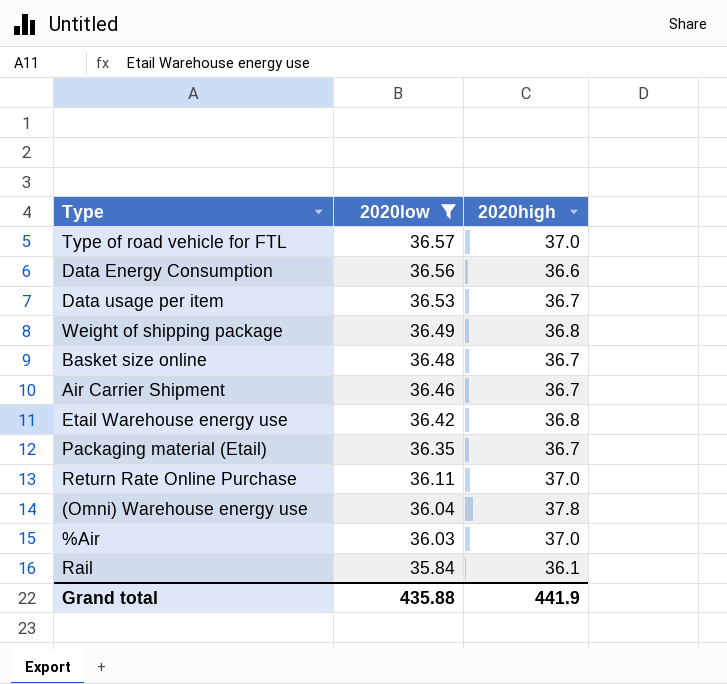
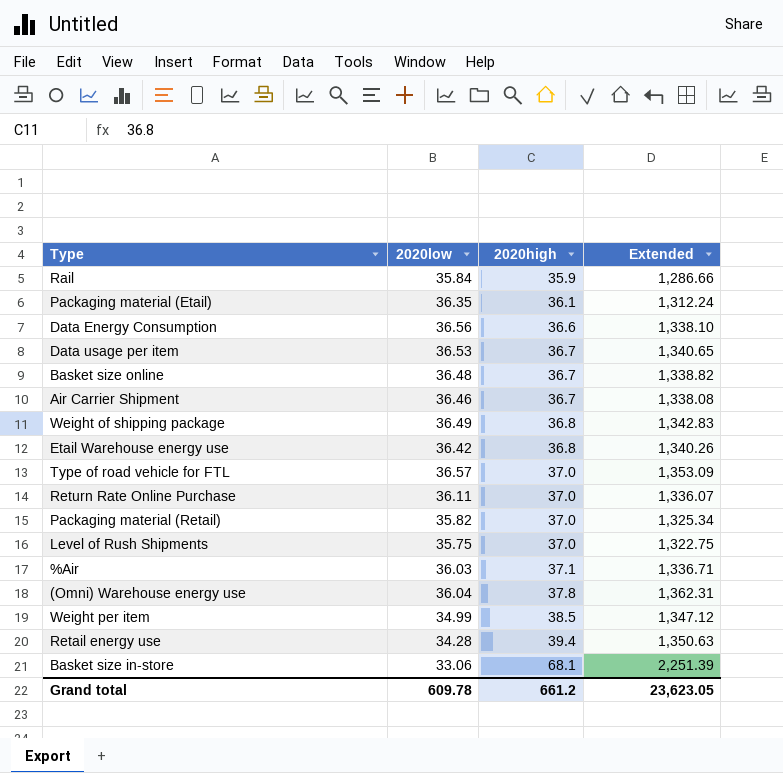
filter: 2020low >= 35.84 -> none
row order: 2020low descending -> 2020high ascending
column Extended | formula: none -> [2020low] * [2020high]
Rail | 2020high: 36.1 -> 35.9
Packaging material (Etail) | 2020high: 36.7 -> 36.1
%Air | 2020high: 37.0 -> 37.1
Grand total | 2020low: 435.88 -> 609.78
Grand total | 2020high: 441.9 -> 661.2

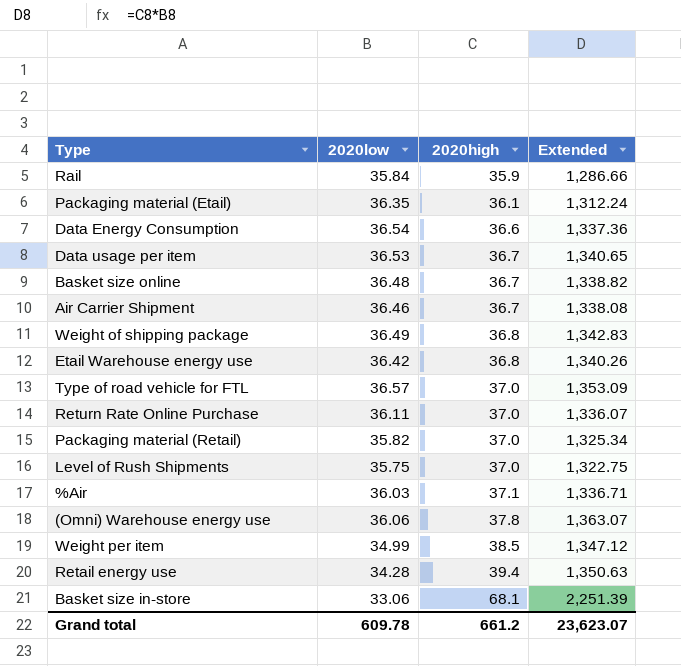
Data Energy Consumption | 2020low: 36.56 -> 36.54
Data Energy Consumption | Extended: 1,338.10 -> 1,337.36
(Omni) Warehouse energy use | 2020low: 36.04 -> 36.06
(Omni) Warehouse energy use | Extended: 1,362.31 -> 1,363.07
Grand total | Extended: 23,623.05 -> 23,623.07

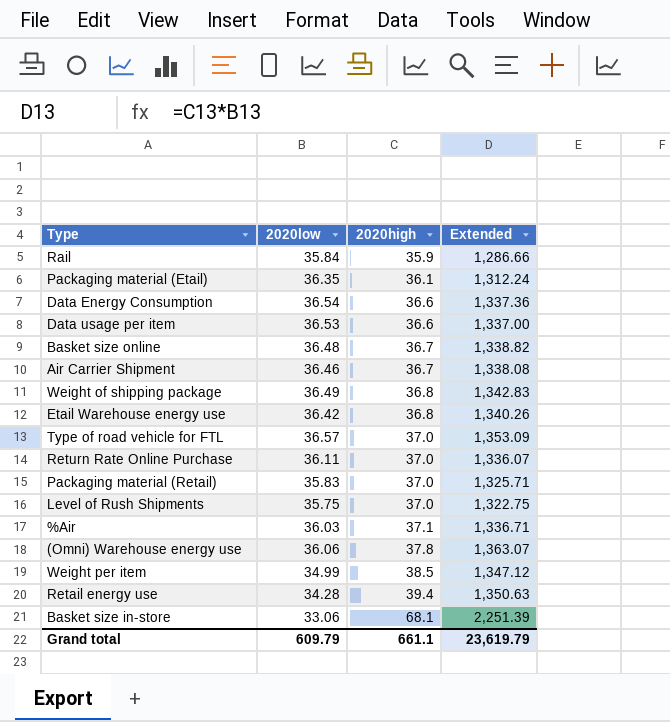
Data usage per item | 2020high: 36.7 -> 36.6
Data usage per item | Extended: 1,340.65 -> 1,337.00
Packaging material (Retail) | 2020low: 35.82 -> 35.83
Packaging material (Retail) | Extended: 1,325.34 -> 1,325.71
Grand total | 2020low: 609.78 -> 609.79
Grand total | 2020high: 661.2 -> 661.1
Grand total | Extended: 23,623.07 -> 23,619.79

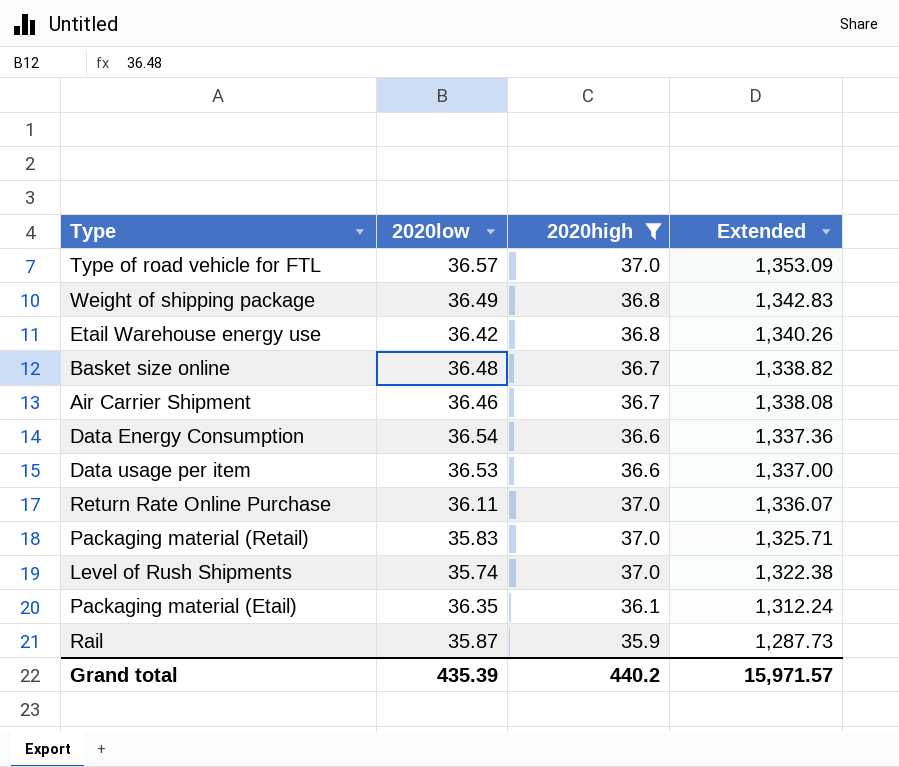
filter: none -> 2020high <= 37.0
row order: 2020high ascending -> Extended descending
Level of Rush Shipments | 2020low: 35.75 -> 35.74
Level of Rush Shipments | Extended: 1,322.75 -> 1,322.38
Rail | 2020low: 35.84 -> 35.87
Rail | Extended: 1,286.66 -> 1,287.73
Grand total | 2020low: 609.79 -> 435.39
Grand total | 2020high: 661.1 -> 440.2
Grand total | Extended: 23,619.79 -> 15,971.57

